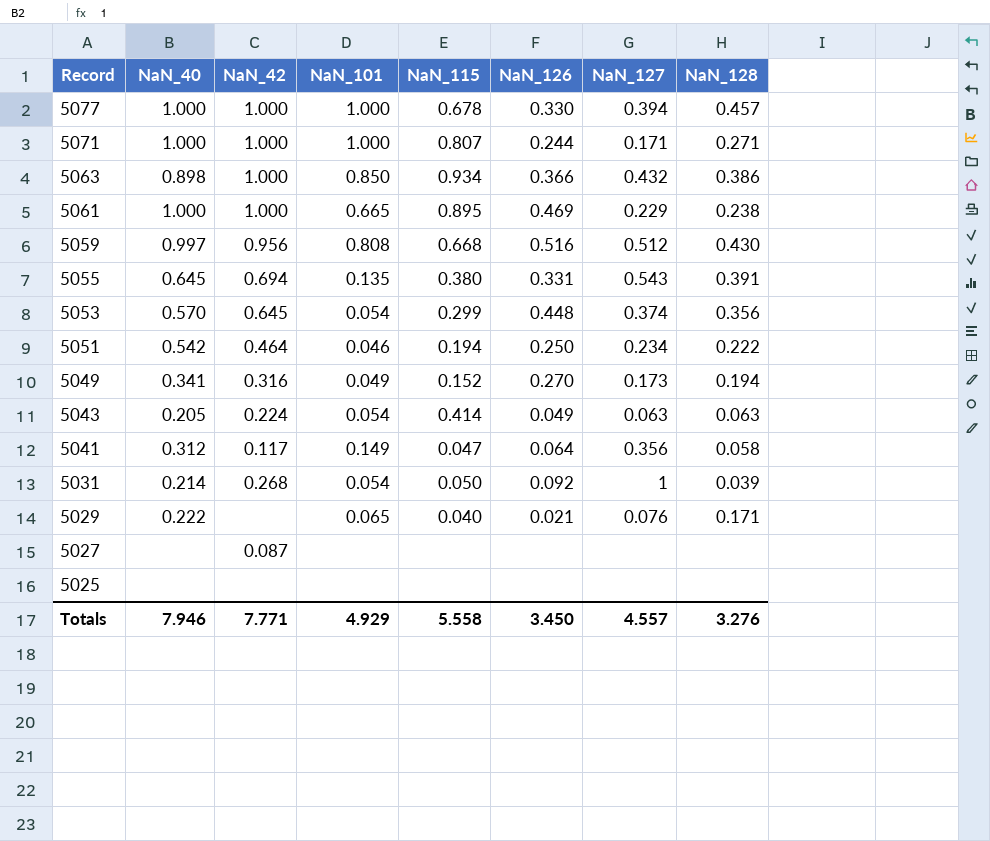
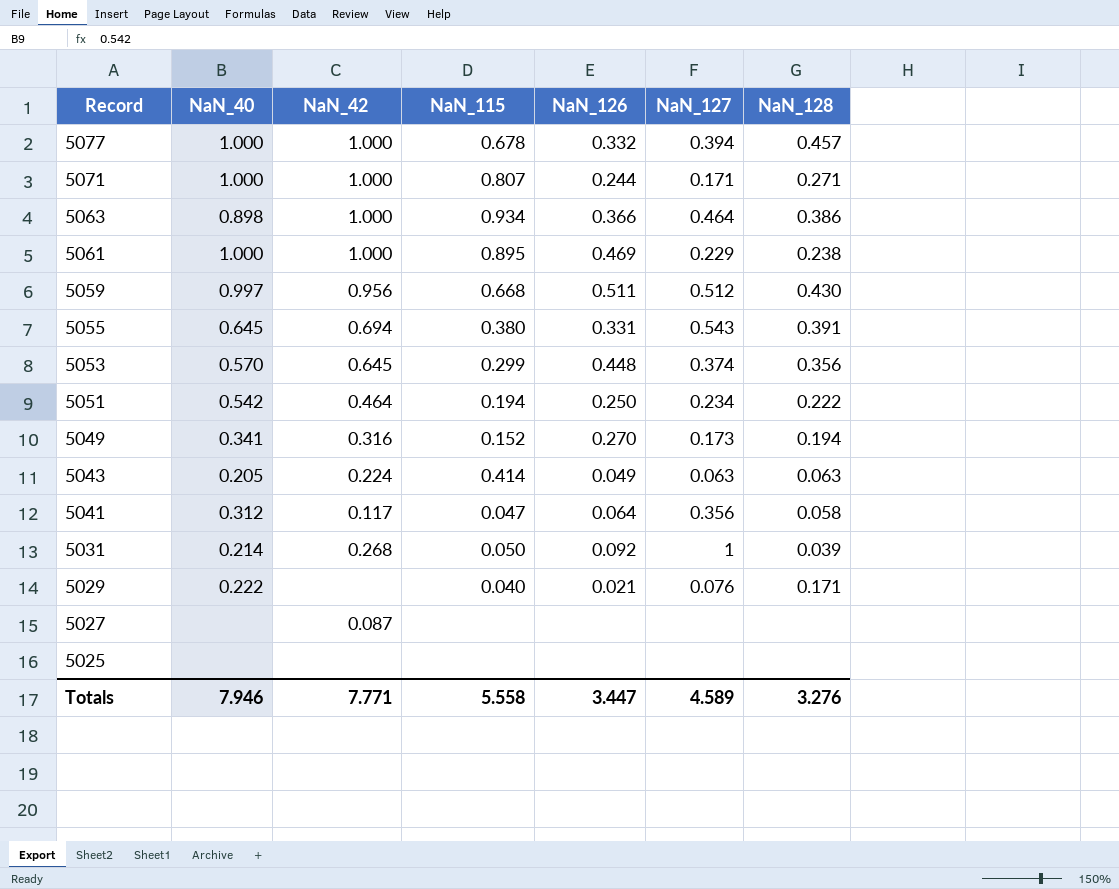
column NaN_101 | position: 4 -> none
5077 | NaN_126: 0.330 -> 0.332
5063 | NaN_127: 0.432 -> 0.464
5059 | NaN_126: 0.516 -> 0.511
Totals | NaN_126: 3.450 -> 3.447
Totals | NaN_127: 4.557 -> 4.589

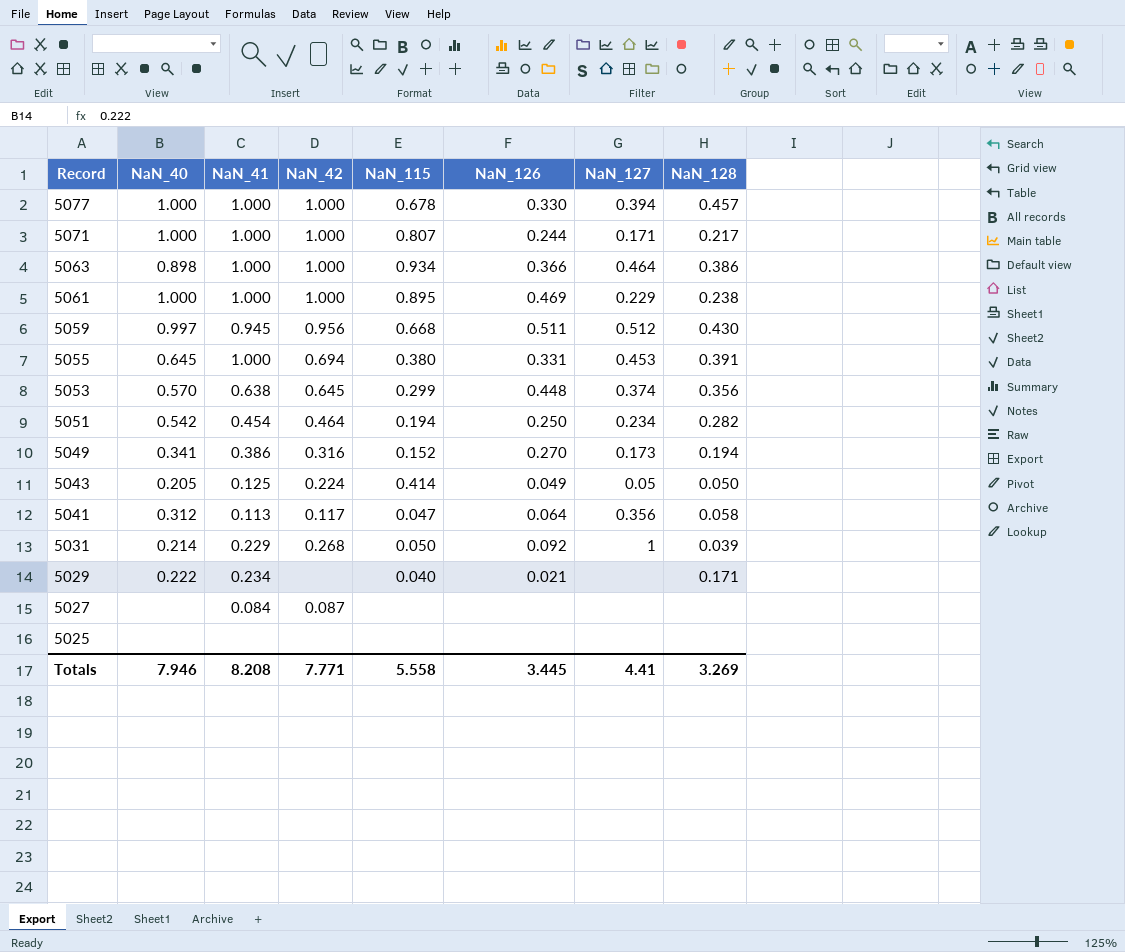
column NaN_41 | position: none -> 3
5077 | NaN_126: 0.332 -> 0.330
5071 | NaN_128: 0.271 -> 0.217
5055 | NaN_127: 0.543 -> 0.453
5051 | NaN_128: 0.222 -> 0.282
5043 | NaN_127: 0.063 -> 0.05
5043 | NaN_128: 0.063 -> 0.050
5029 | NaN_127: 0.076 -> none
Totals | NaN_126: 3.447 -> 3.445
Totals | NaN_127: 4.589 -> 4.41
Totals | NaN_128: 3.276 -> 3.269

